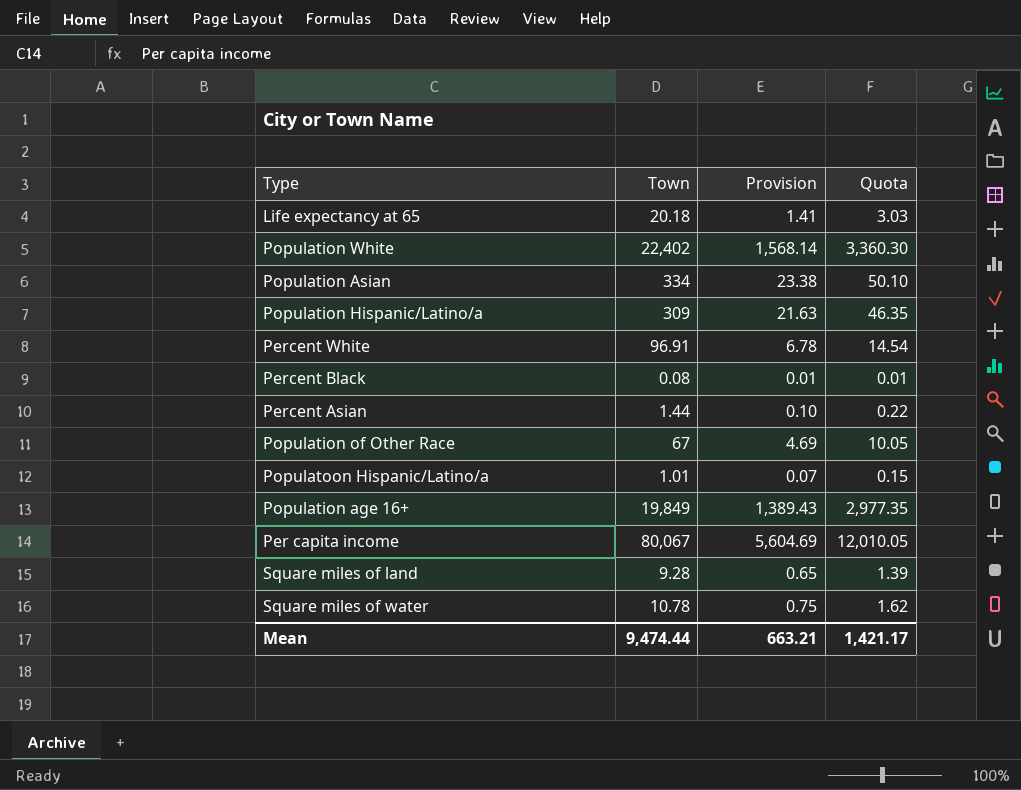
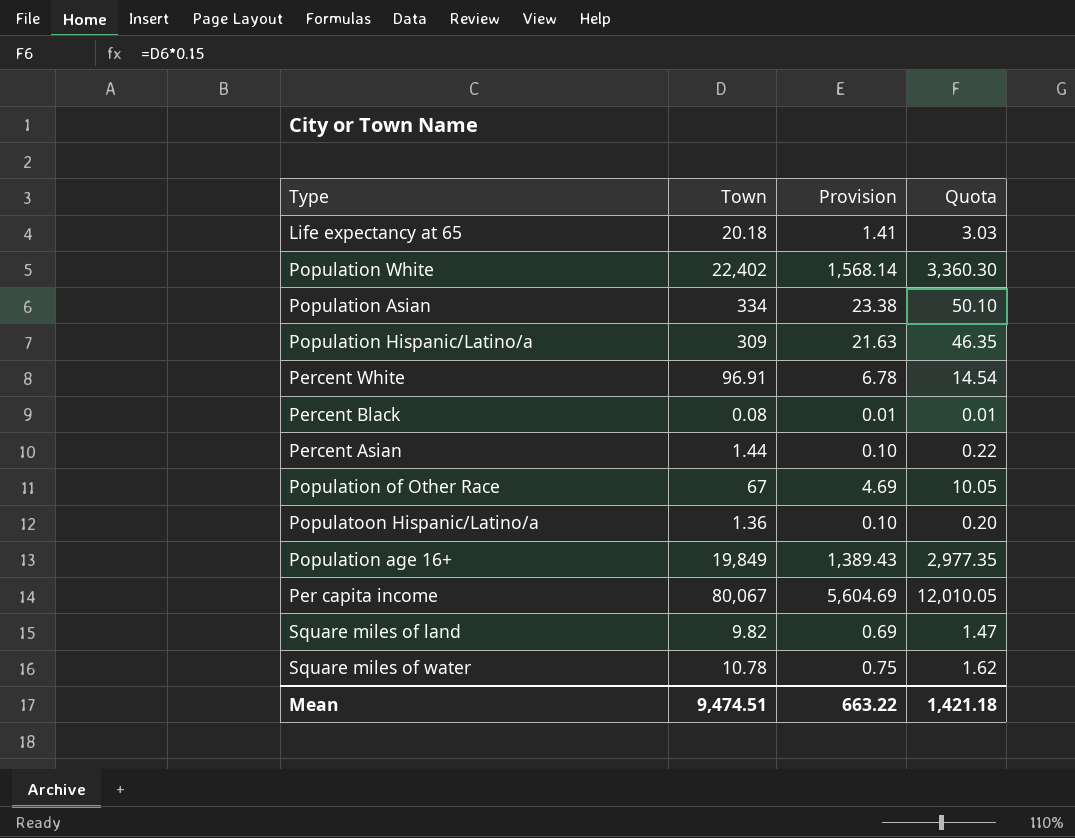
Populatoon Hispanic/Latino/a | Town: 1.01 -> 1.36
Populatoon Hispanic/Latino/a | Provision: 0.07 -> 0.10
Populatoon Hispanic/Latino/a | Quota: 0.15 -> 0.20
Square miles of land | Town: 9.28 -> 9.82
Square miles of land | Provision: 0.65 -> 0.69
Square miles of land | Quota: 1.39 -> 1.47
Mean | Town: 9,474.44 -> 9,474.51
Mean | Provision: 663.21 -> 663.22
Mean | Quota: 1,421.17 -> 1,421.18

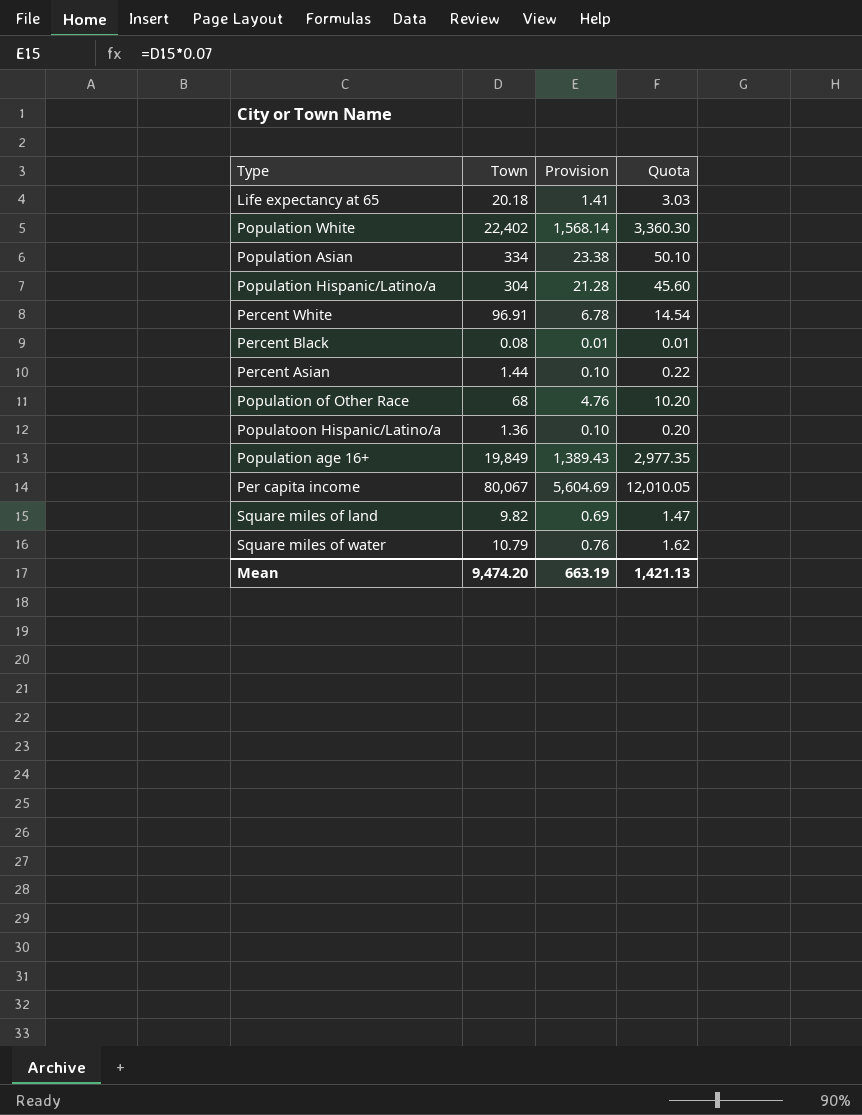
Population Hispanic/Latino/a | Town: 309 -> 304
Population Hispanic/Latino/a | Provision: 21.63 -> 21.28
Population Hispanic/Latino/a | Quota: 46.35 -> 45.60
Population of Other Race | Town: 67 -> 68
Population of Other Race | Provision: 4.69 -> 4.76
Population of Other Race | Quota: 10.05 -> 10.20
Square miles of water | Town: 10.78 -> 10.79
Square miles of water | Provision: 0.75 -> 0.76
Mean | Town: 9,474.51 -> 9,474.20
Mean | Provision: 663.22 -> 663.19
Mean | Quota: 1,421.18 -> 1,421.13

